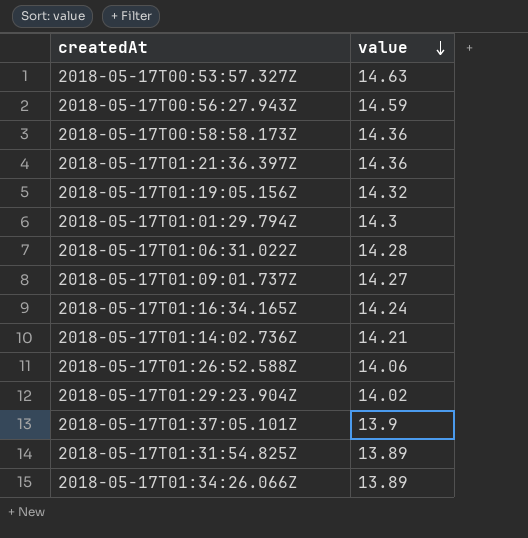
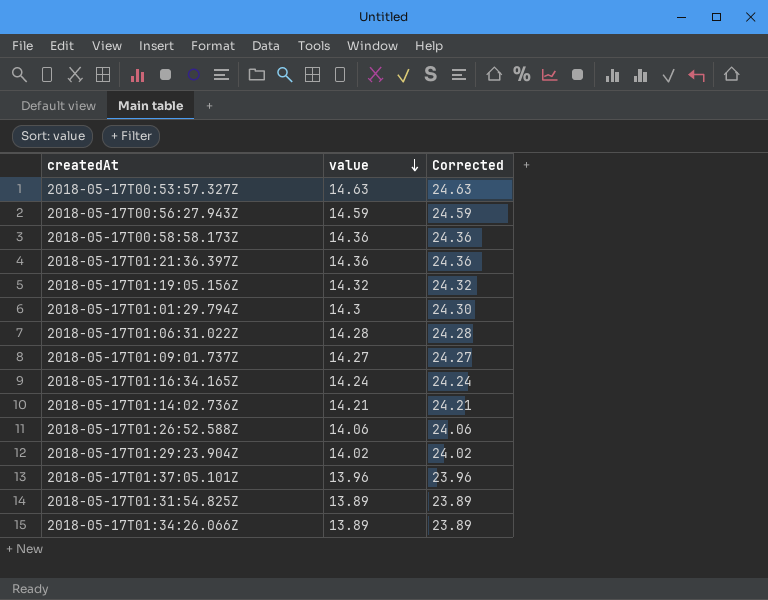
column Corrected | formula: none -> [value] + 10
2018-05-17T01:37:05.101Z | value: 13.9 -> 13.96

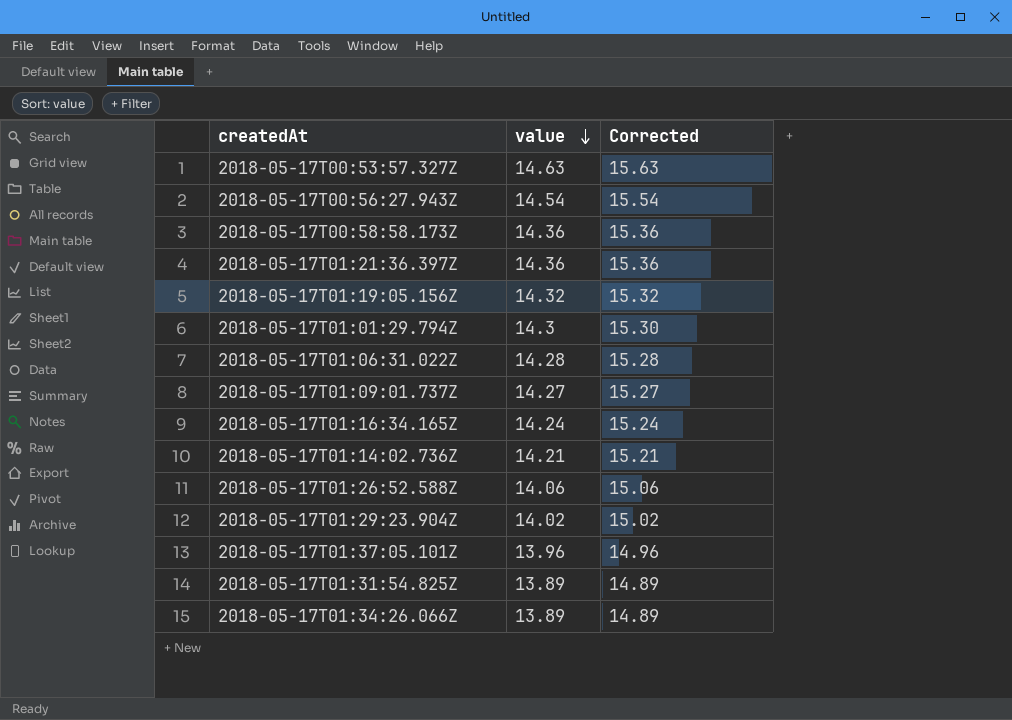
column Corrected | formula: [value] + 10 -> [value] + 1
2018-05-17T00:56:27.943Z | value: 14.59 -> 14.54

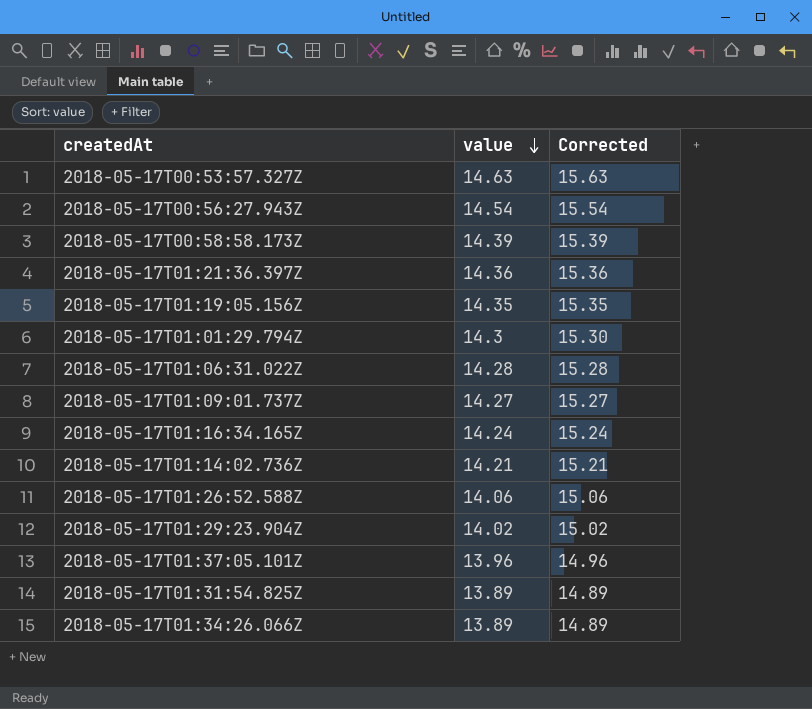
2018-05-17T00:58:58.173Z | value: 14.36 -> 14.39
2018-05-17T00:58:58.173Z | Corrected: 15.36 -> 15.39
2018-05-17T01:19:05.156Z | value: 14.32 -> 14.35
2018-05-17T01:19:05.156Z | Corrected: 15.32 -> 15.35

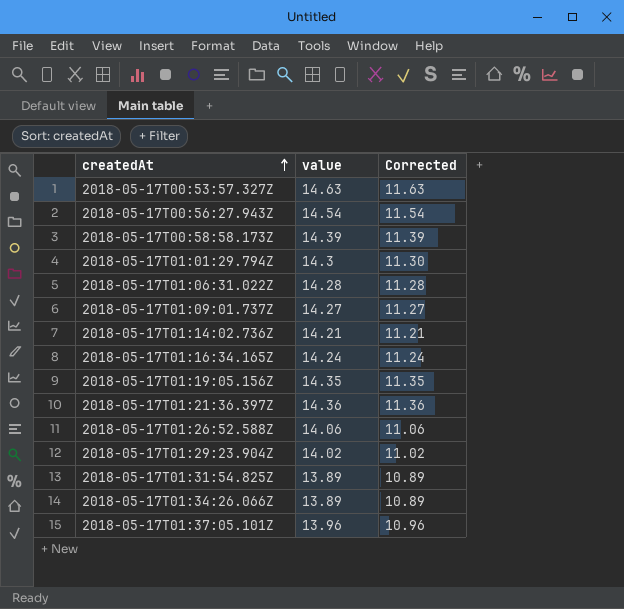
row order: value descending -> createdAt ascending
column Corrected | formula: [value] + 1 -> [value] - 3

